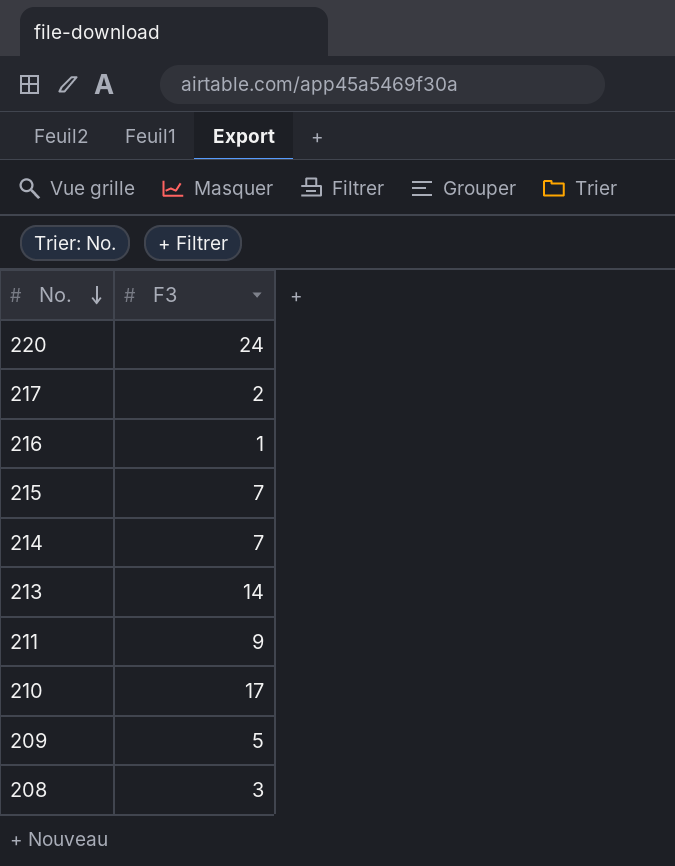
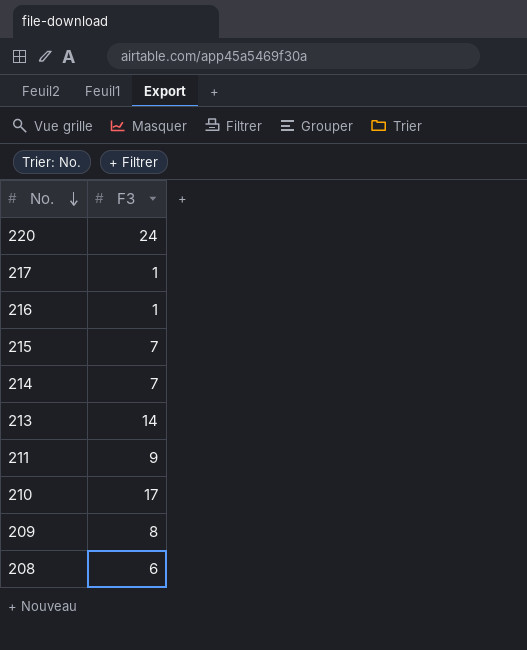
217 | F3: 2 -> 1
209 | F3: 5 -> 8
208 | F3: 3 -> 6

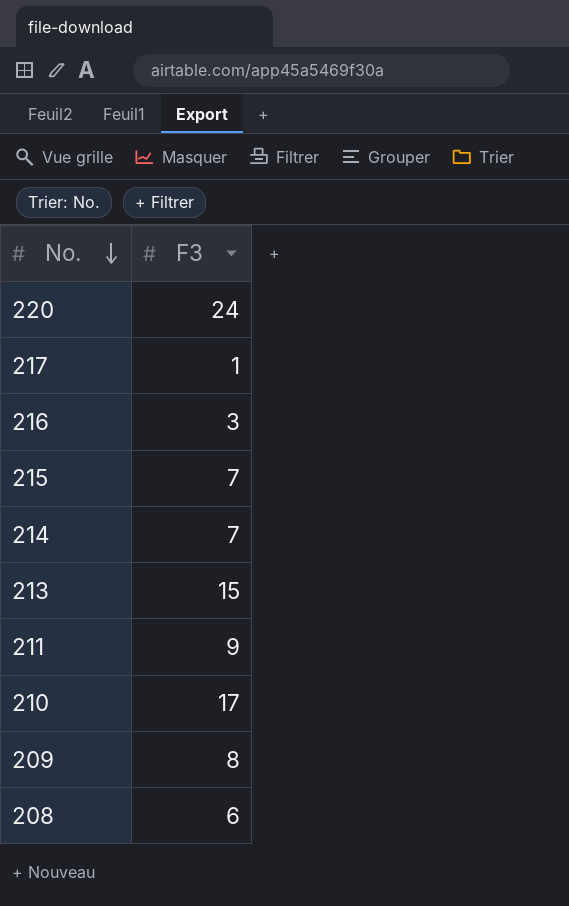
216 | F3: 1 -> 3
213 | F3: 14 -> 15

